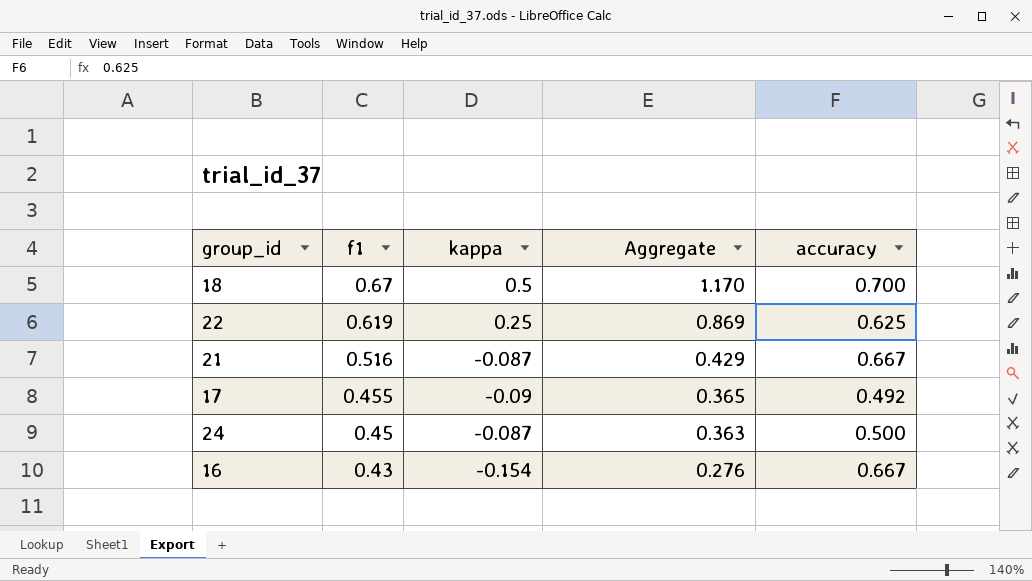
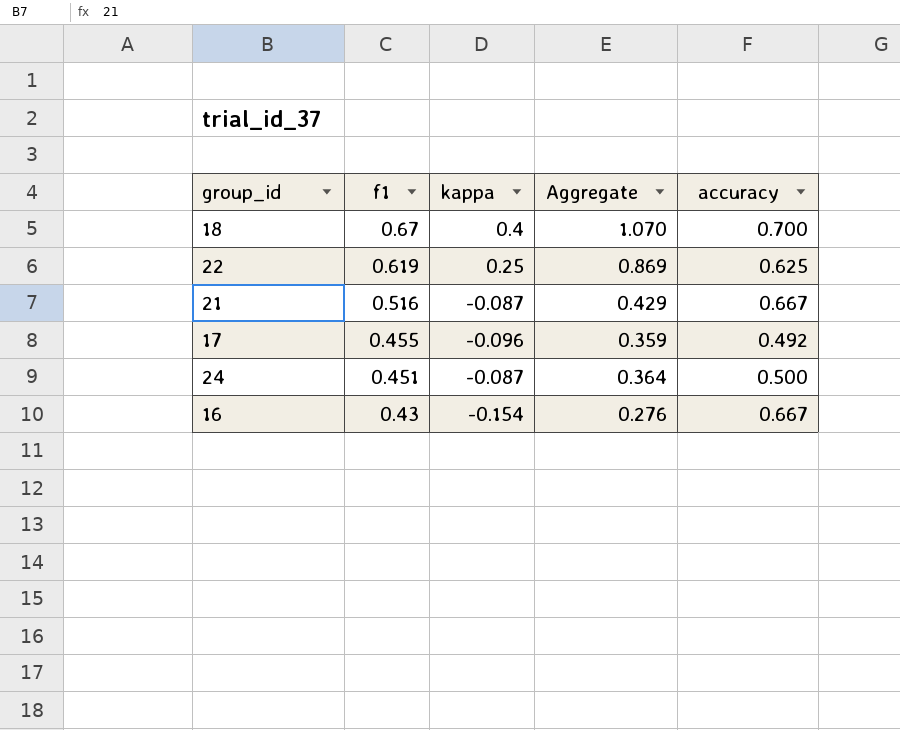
18 | kappa: 0.5 -> 0.4
18 | Aggregate: 1.170 -> 1.070
17 | kappa: -0.09 -> -0.096
17 | Aggregate: 0.365 -> 0.359
24 | f1: 0.45 -> 0.451
24 | Aggregate: 0.363 -> 0.364

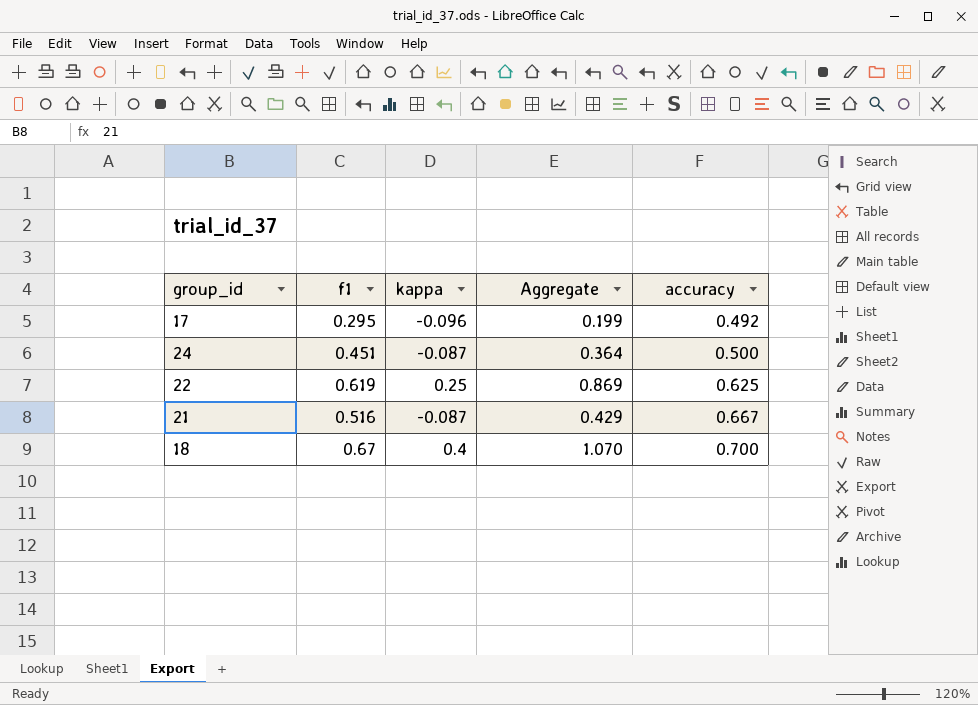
row order: f1 descending -> accuracy ascending
row 16: 0.43 | -0.154 | 0.276 | 0.667 -> none
17 | f1: 0.455 -> 0.295
17 | Aggregate: 0.359 -> 0.199

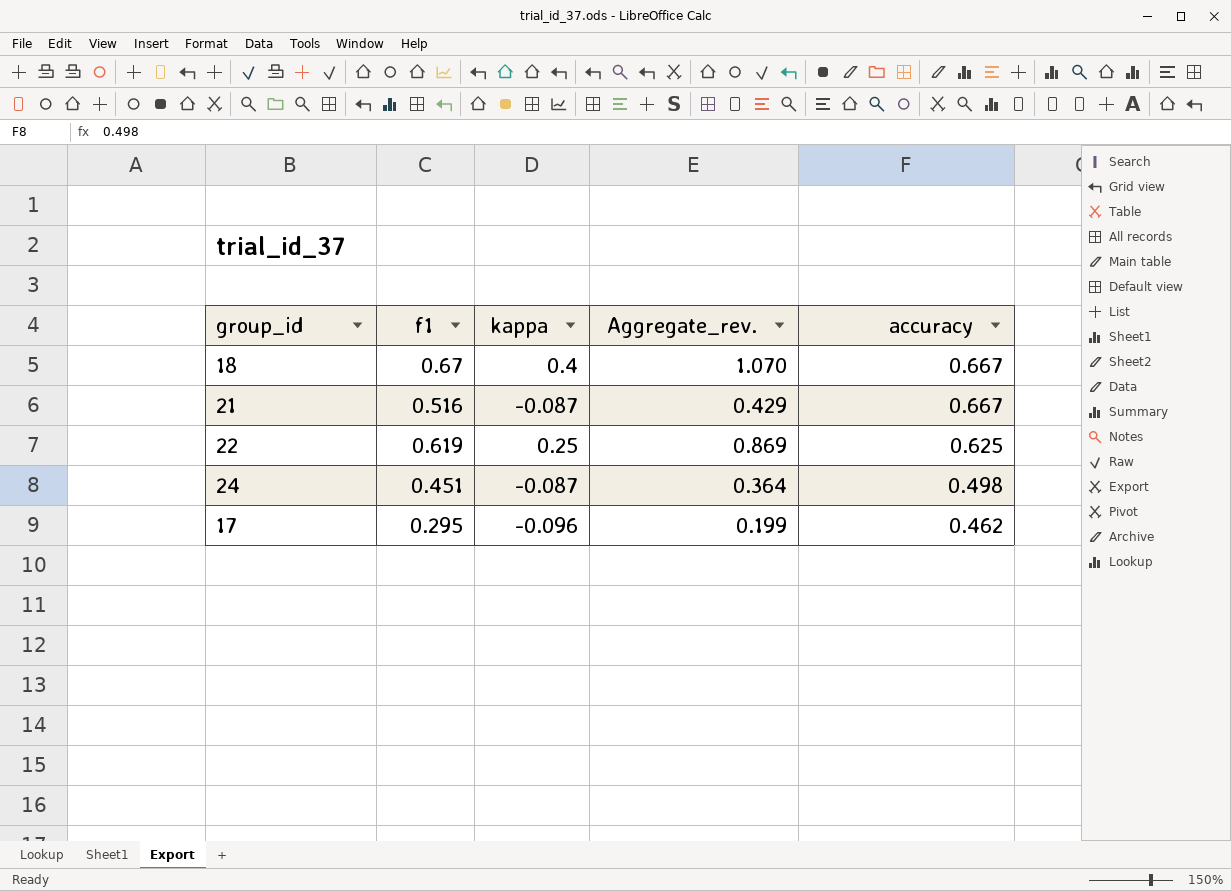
row order: accuracy ascending -> accuracy descending
column name: Aggregate -> Aggregate_rev.
18 | accuracy: 0.700 -> 0.667
24 | accuracy: 0.500 -> 0.498
17 | accuracy: 0.492 -> 0.462

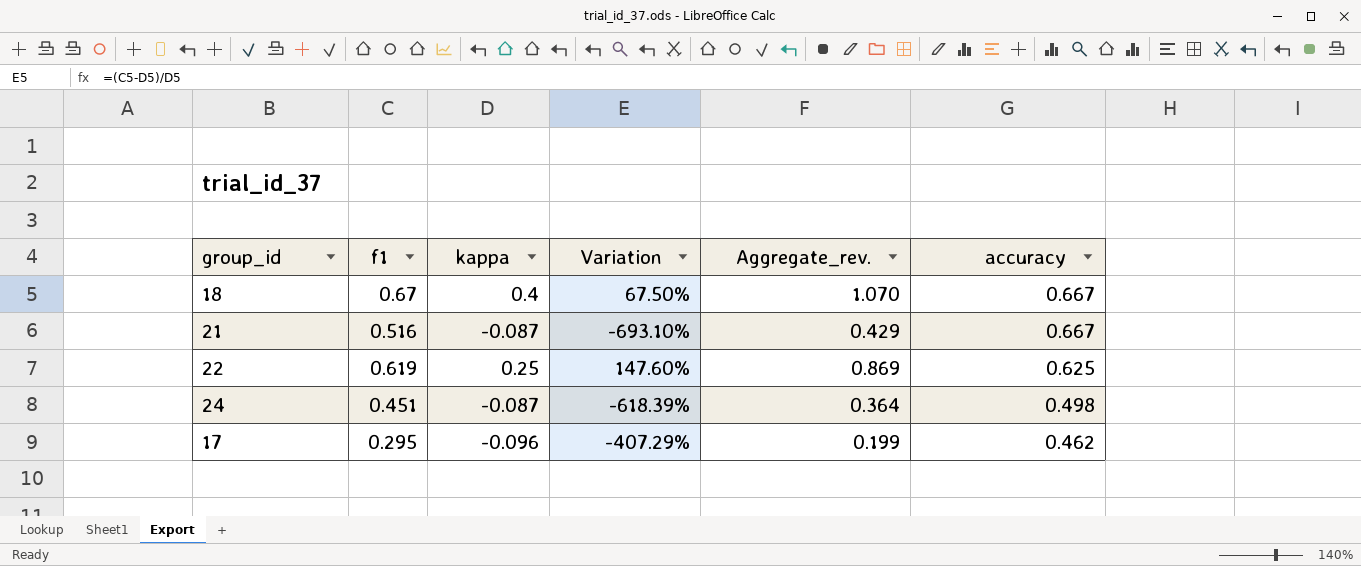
column Variation | formula: none -> ([f1] - [kappa]) / [kappa]

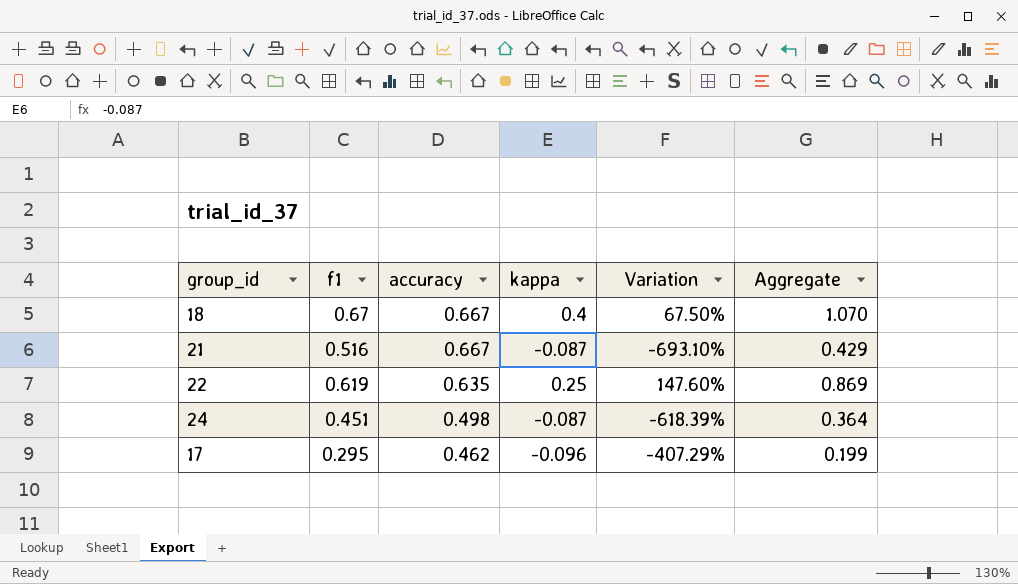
column accuracy | position: 6 -> 3
column name: Aggregate_rev. -> Aggregate
22 | accuracy: 0.625 -> 0.635

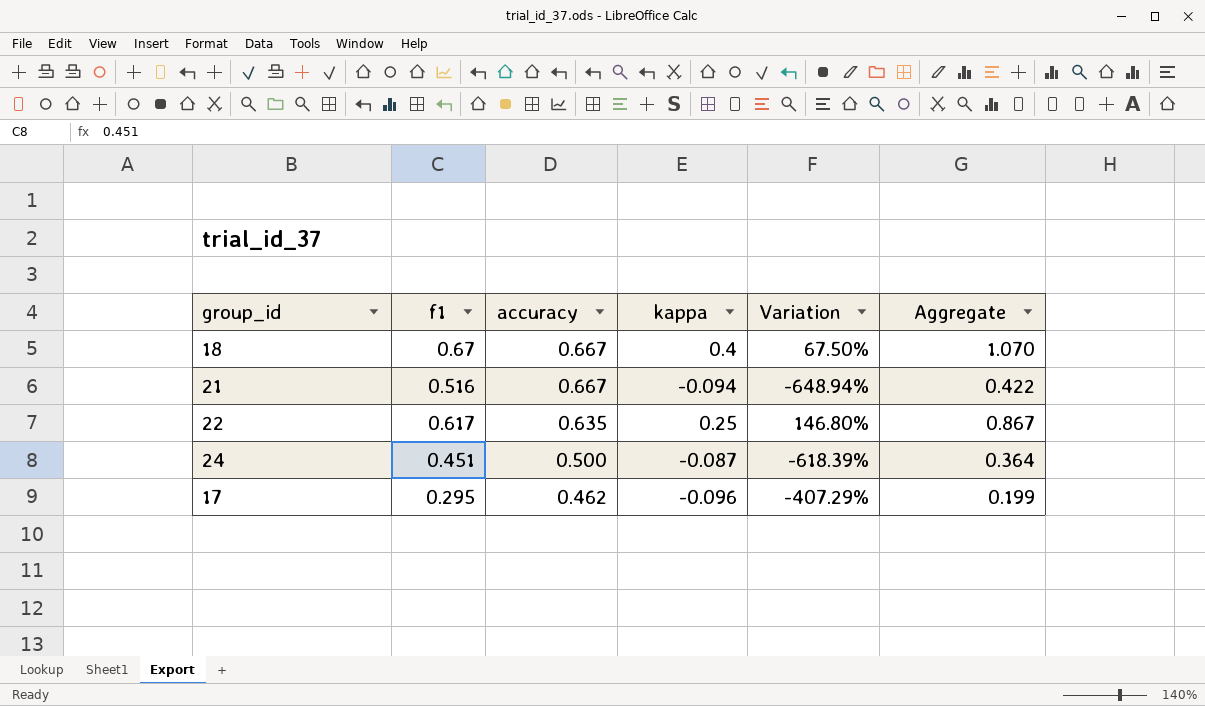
21 | kappa: -0.087 -> -0.094
21 | Variation: -693.10% -> -648.94%
21 | Aggregate: 0.429 -> 0.422
22 | f1: 0.619 -> 0.617
22 | Variation: 147.60% -> 146.80%
22 | Aggregate: 0.869 -> 0.867
24 | accuracy: 0.498 -> 0.500

